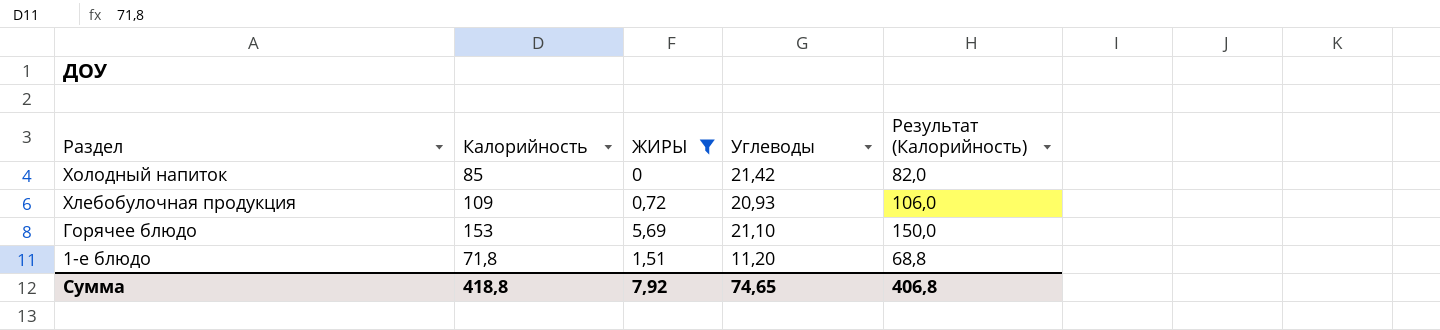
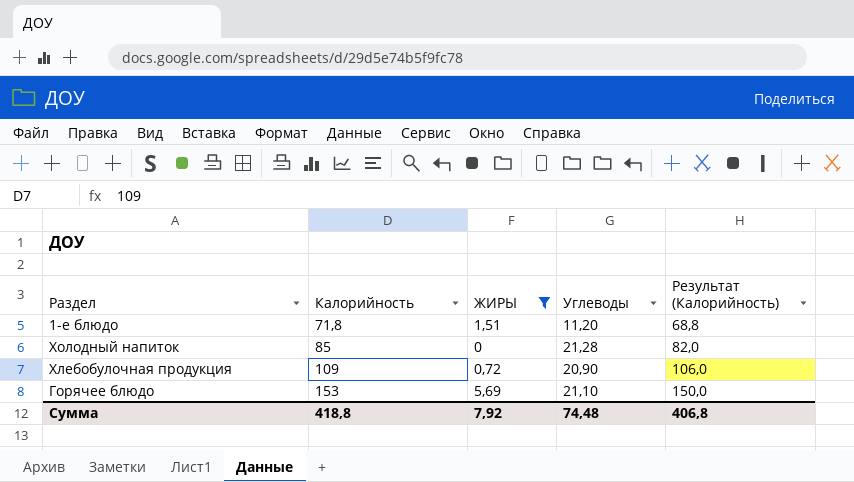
row order: Раздел descending -> Калорийность ascending
Холодный напиток | Углеводы: 21,42 -> 21,28
Хлебобулочная продукция | Углеводы: 20,93 -> 20,90
Сумма | Углеводы: 74,65 -> 74,48

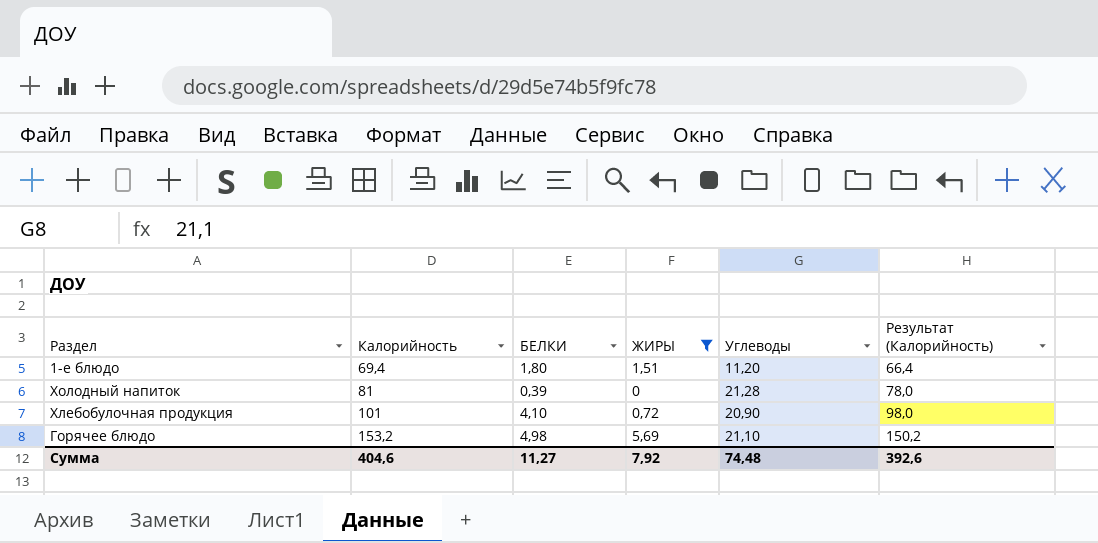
column БЕЛКИ | position: none -> 3
1-е блюдо | Калорийность: 71,8 -> 69,4
1-е блюдо | Результат (Калорийность): 68,8 -> 66,4
Холодный напиток | Калорийность: 85 -> 81
Холодный напиток | Результат (Калорийность): 82,0 -> 78,0
Хлебобулочная продукция | Калорийность: 109 -> 101
Хлебобулочная продукция | Результат (Калорийность): 106,0 -> 98,0
Горячее блюдо | Калорийность: 153 -> 153,2
Горячее блюдо | Результат (Калорийность): 150,0 -> 150,2
Сумма | Калорийность: 418,8 -> 404,6
Сумма | Результат (Калорийность): 406,8 -> 392,6

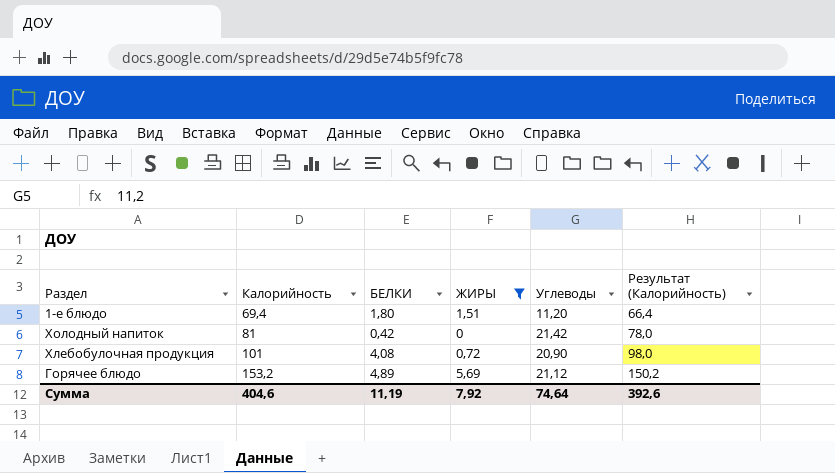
Холодный напиток | БЕЛКИ: 0,39 -> 0,42
Холодный напиток | Углеводы: 21,28 -> 21,42
Хлебобулочная продукция | БЕЛКИ: 4,10 -> 4,08
Горячее блюдо | БЕЛКИ: 4,98 -> 4,89
Горячее блюдо | Углеводы: 21,10 -> 21,12
Сумма | БЕЛКИ: 11,27 -> 11,19
Сумма | Углеводы: 74,48 -> 74,64

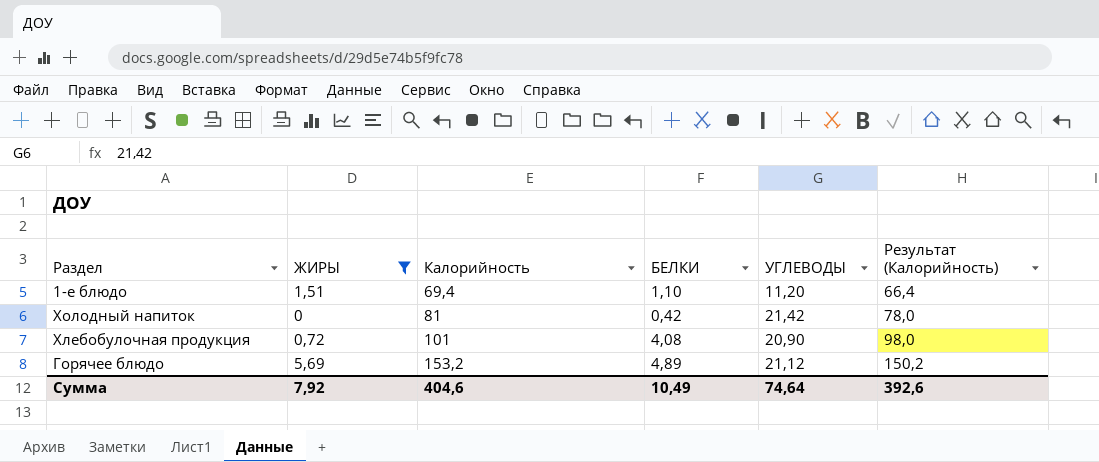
column ЖИРЫ | position: 4 -> 2
column name: Углеводы -> УГЛЕВОДЫ
1-е блюдо | БЕЛКИ: 1,80 -> 1,10
Сумма | БЕЛКИ: 11,19 -> 10,49

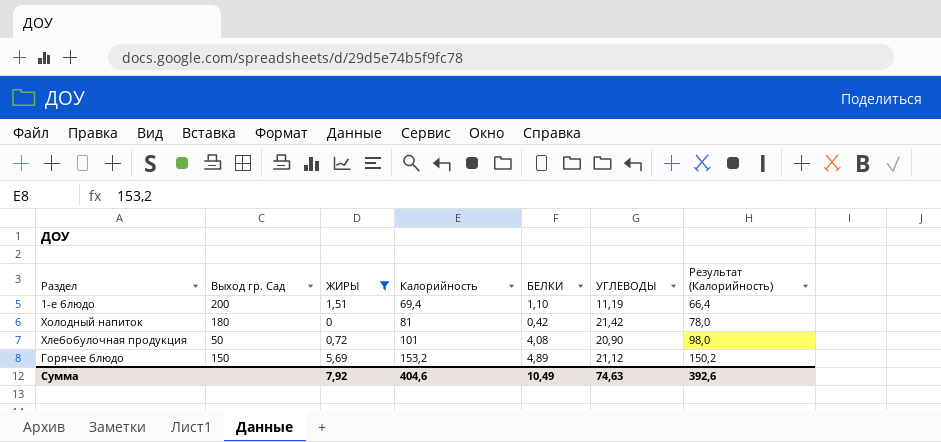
column Выход гр. Сад | position: none -> 2
1-е блюдо | УГЛЕВОДЫ: 11,20 -> 11,19
Сумма | УГЛЕВОДЫ: 74,64 -> 74,63

